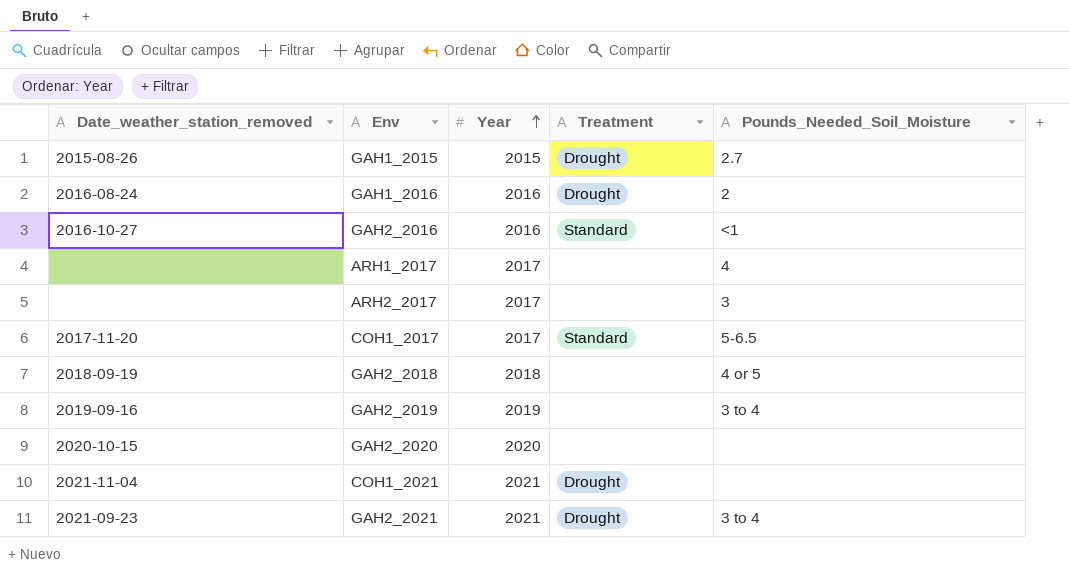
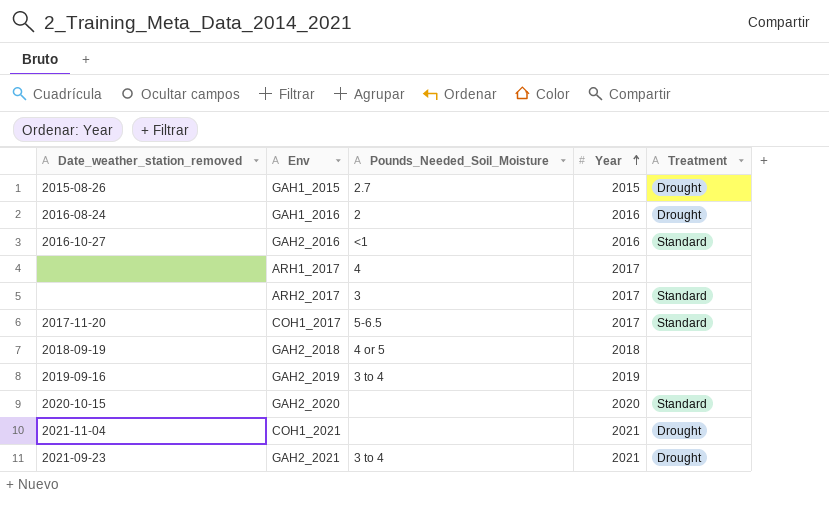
column Pounds_Needed_Soil_Moisture | position: 5 -> 3
ARH2_2017 | Treatment: none -> Standard
GAH2_2020 | Treatment: none -> Standard

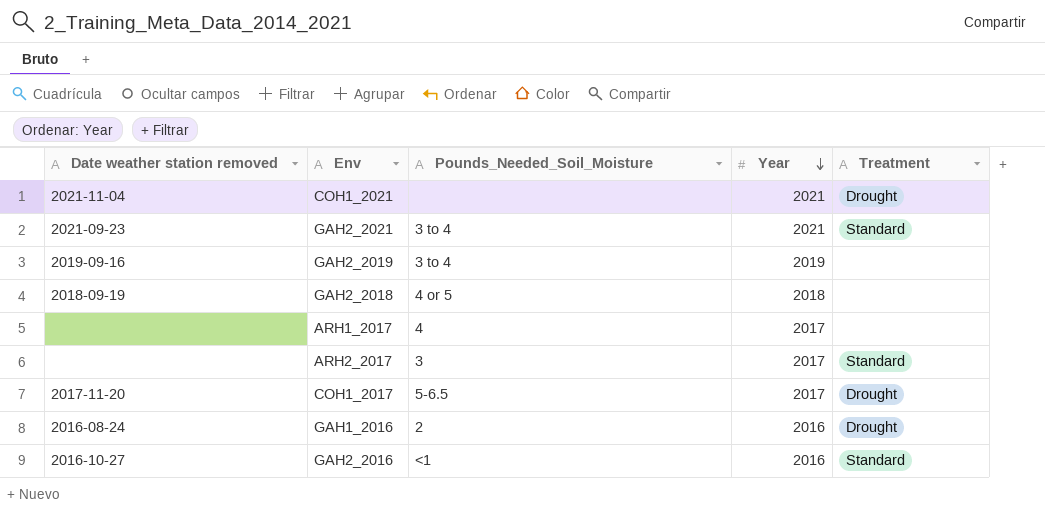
row order: Year ascending -> Year descending
column name: Date_weather_station_removed -> Date weather station removed
row GAH1_2015: 2015-08-26 | 2.7 | 2015 | Drought -> none
row GAH2_2020: 2020-10-15 | none | 2020 | Standard -> none
GAH2_2021 | Treatment: Drought -> Standard
COH1_2017 | Treatment: Standard -> Drought

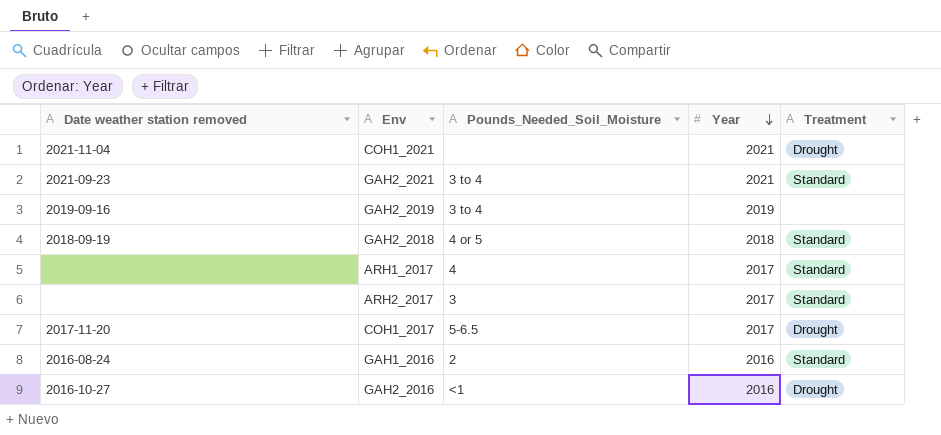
GAH2_2018 | Treatment: none -> Standard
ARH1_2017 | Treatment: none -> Standard
GAH1_2016 | Treatment: Drought -> Standard
GAH2_2016 | Treatment: Standard -> Drought

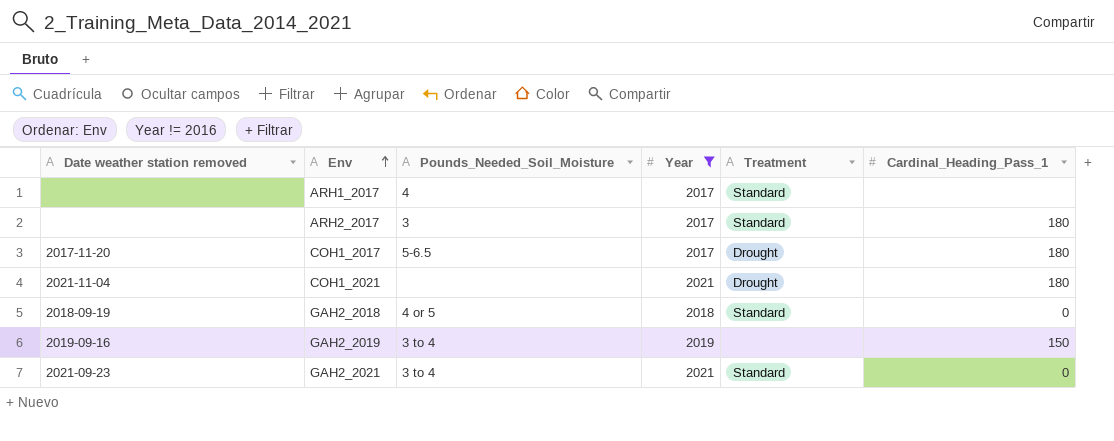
filter: none -> Year != 2016
row order: Year descending -> Env ascending
column Cardinal_Heading_Pass_1 | position: none -> 6

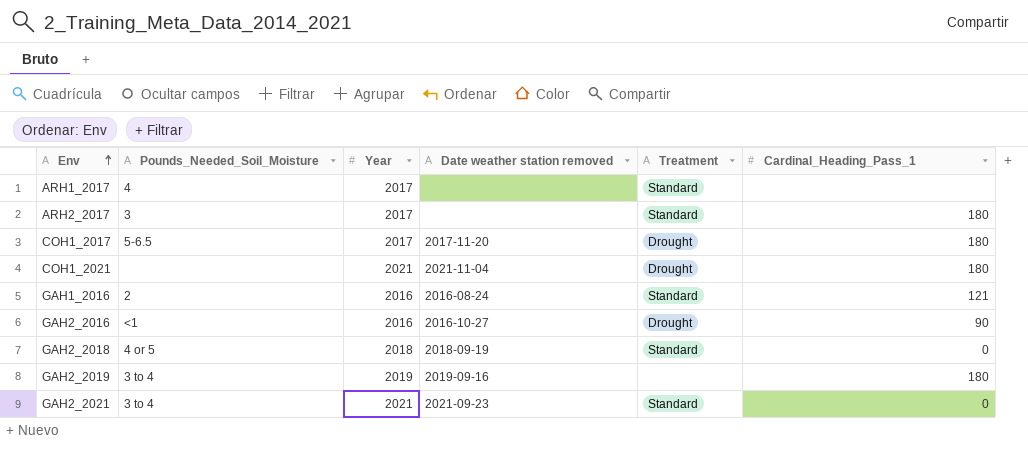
filter: Year != 2016 -> none
column Date weather station removed | position: 1 -> 4
GAH2_2019 | Cardinal_Heading_Pass_1: 150 -> 180

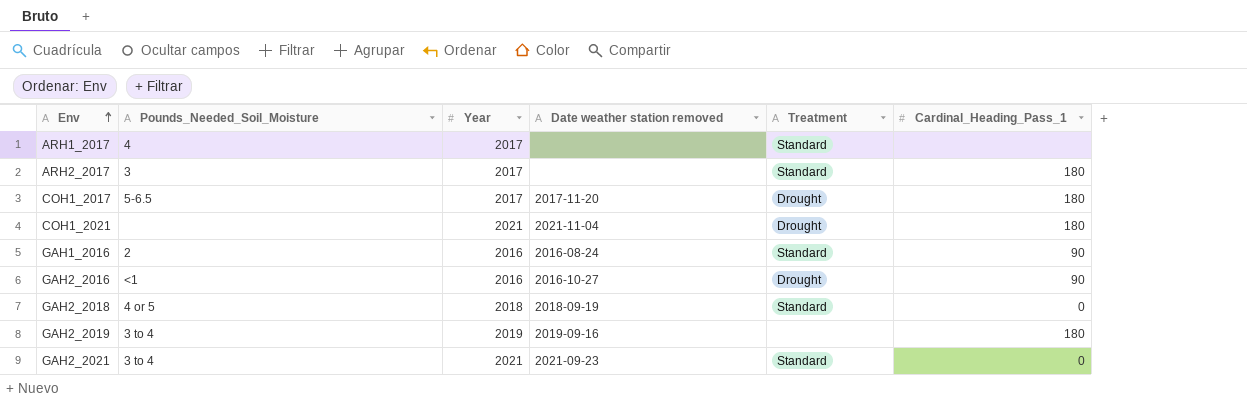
GAH1_2016 | Cardinal_Heading_Pass_1: 121 -> 90

